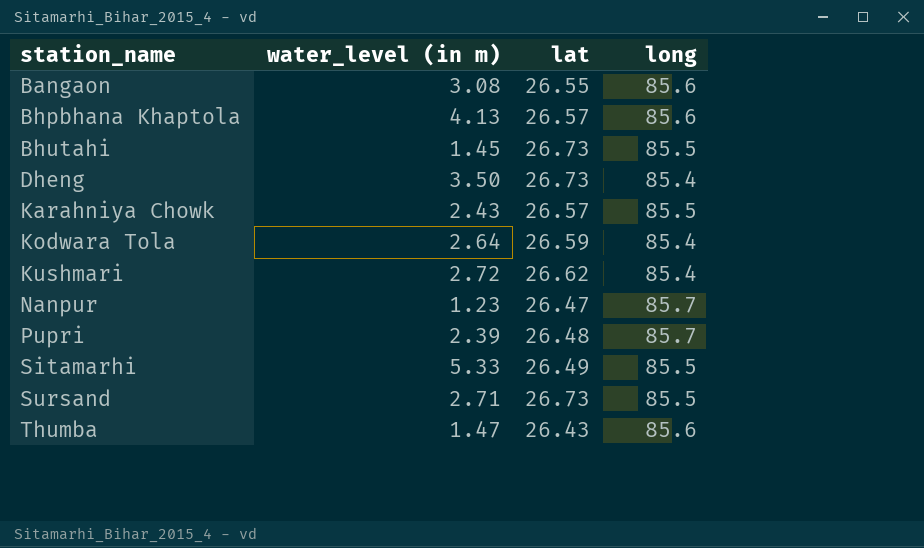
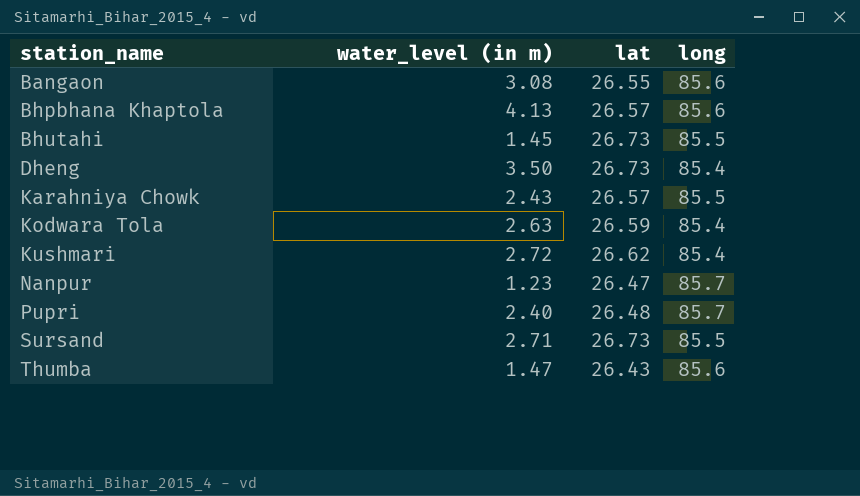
row Sitamarhi: 5.33 | 26.49 | 85.5 -> none
Kodwara Tola | water_level (in m): 2.64 -> 2.63
Pupri | water_level (in m): 2.39 -> 2.40

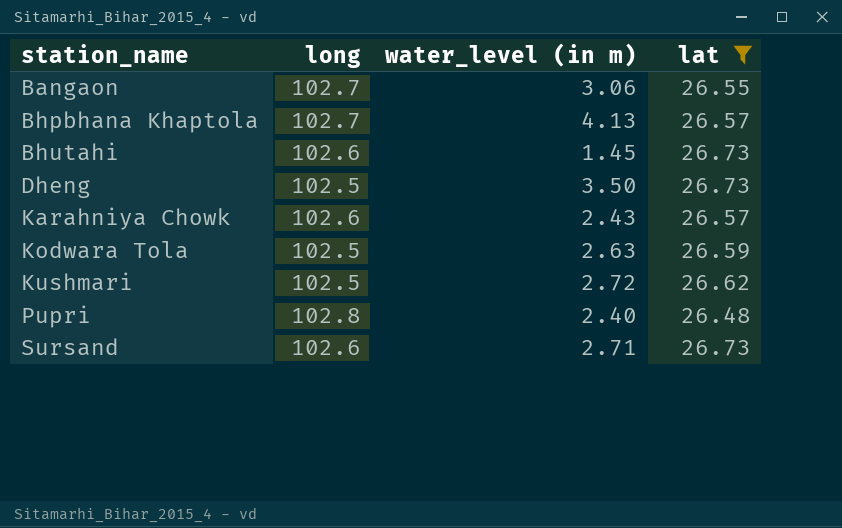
filter: none -> lat >= 26.48
column long | position: 4 -> 2
Bangaon | long: 85.6 -> 102.7
Bangaon | water_level (in m): 3.08 -> 3.06
Bhpbhana Khaptola | long: 85.6 -> 102.7
Bhutahi | long: 85.5 -> 102.6
Dheng | long: 85.4 -> 102.5
Karahniya Chowk | long: 85.5 -> 102.6
Kodwara Tola | long: 85.4 -> 102.5
Kushmari | long: 85.4 -> 102.5
Pupri | long: 85.7 -> 102.8
Sursand | long: 85.5 -> 102.6

